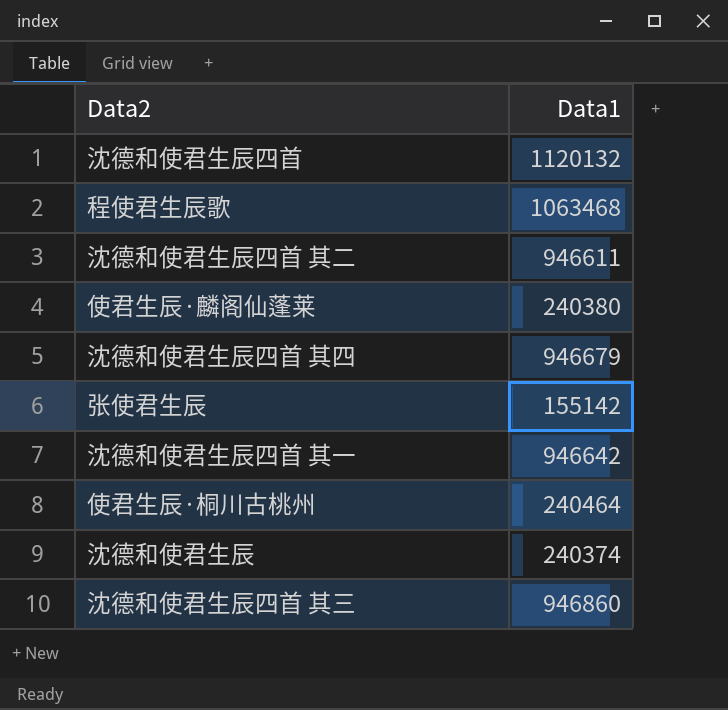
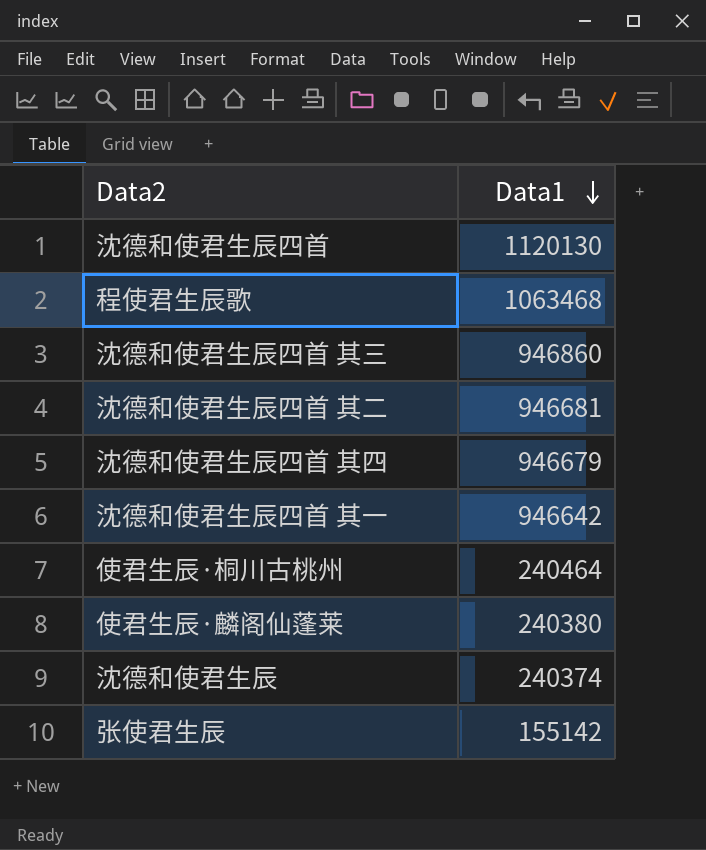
row order: none -> Data1 descending
沈德和使君生辰四首 | Data1: 1120132 -> 1120130
沈德和使君生辰四首 其二 | Data1: 946611 -> 946681

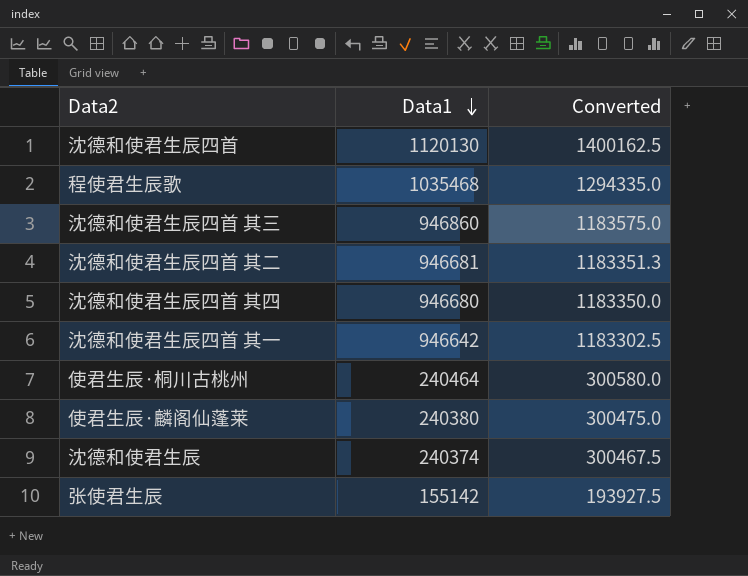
column Converted | formula: none -> [Data1] * 1.25
程使君生辰歌 | Data1: 1063468 -> 1035468
沈德和使君生辰四首 其四 | Data1: 946679 -> 946680

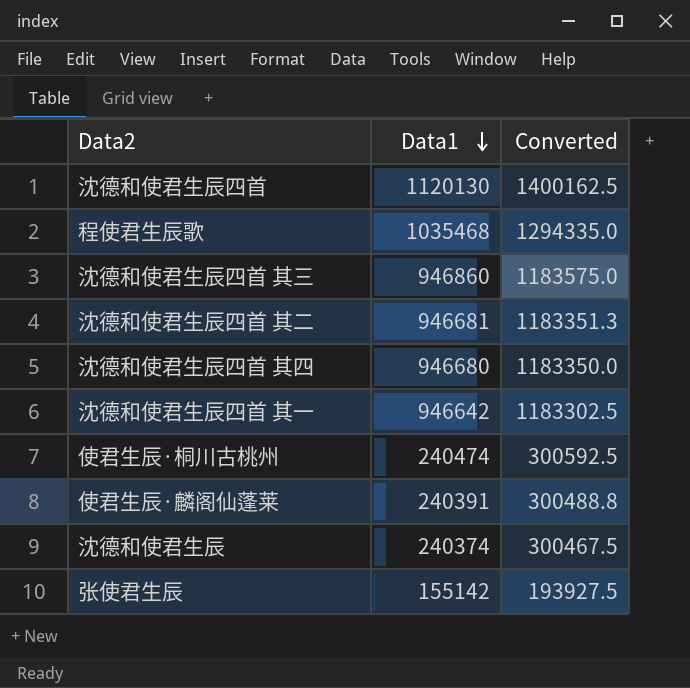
使君生辰·桐川古桃州 | Data1: 240464 -> 240474
使君生辰·桐川古桃州 | Converted: 300580.0 -> 300592.5
使君生辰·麟阁仙蓬莱 | Data1: 240380 -> 240391
使君生辰·麟阁仙蓬莱 | Converted: 300475.0 -> 300488.8

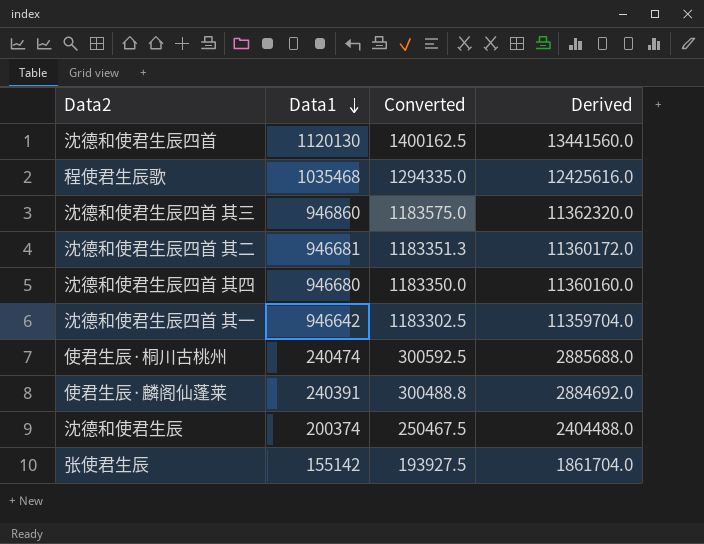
column Derived | formula: none -> [Data1] * 12
沈德和使君生辰 | Data1: 240374 -> 200374
沈德和使君生辰 | Converted: 300467.5 -> 250467.5

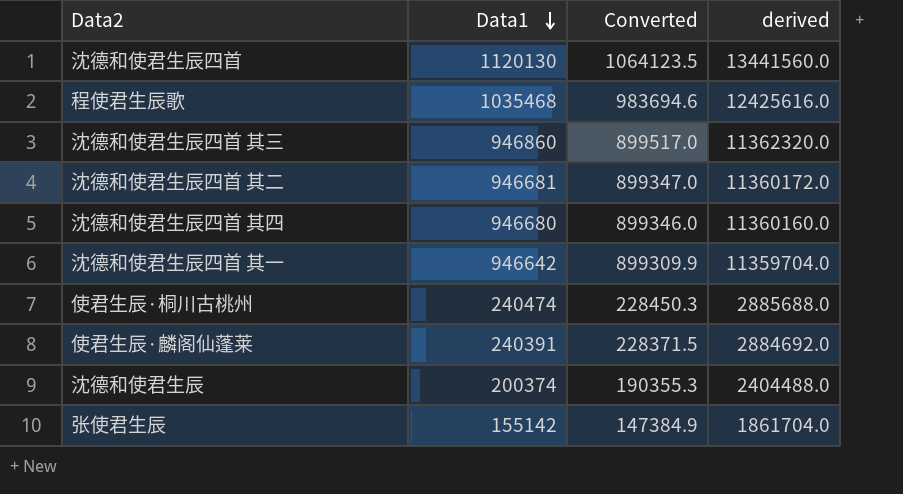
column Converted | formula: [Data1] * 1.25 -> [Data1] * 0.95
column name: Derived -> derived

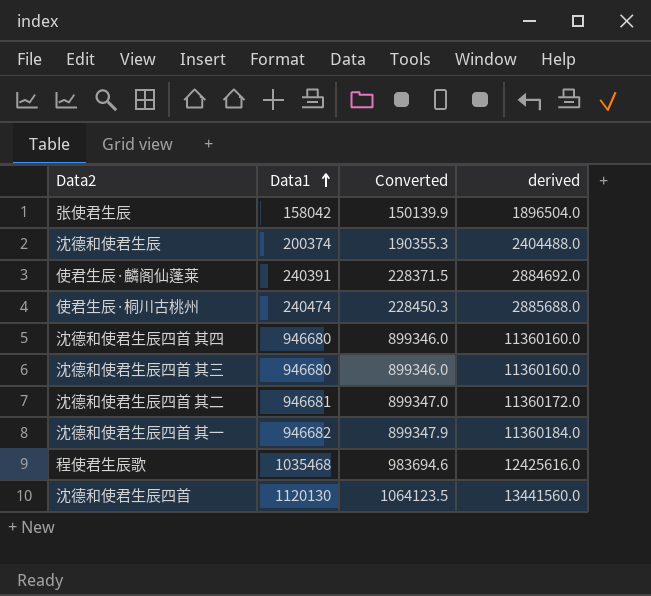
row order: Data1 descending -> Data1 ascending
张使君生辰 | Data1: 155142 -> 158042
张使君生辰 | Converted: 147384.9 -> 150139.9
张使君生辰 | derived: 1861704.0 -> 1896504.0
沈德和使君生辰四首 其三 | Data1: 946860 -> 946680
沈德和使君生辰四首 其三 | Converted: 899517.0 -> 899346.0
沈德和使君生辰四首 其三 | derived: 11362320.0 -> 11360160.0
沈德和使君生辰四首 其一 | Data1: 946642 -> 946682
沈德和使君生辰四首 其一 | Converted: 899309.9 -> 899347.9
沈德和使君生辰四首 其一 | derived: 11359704.0 -> 11360184.0

